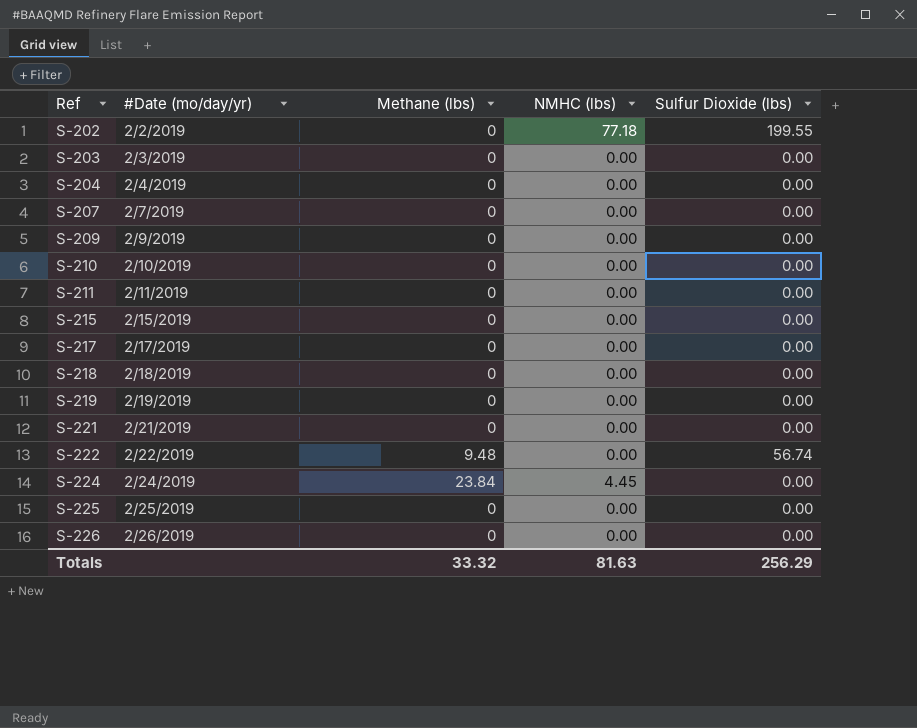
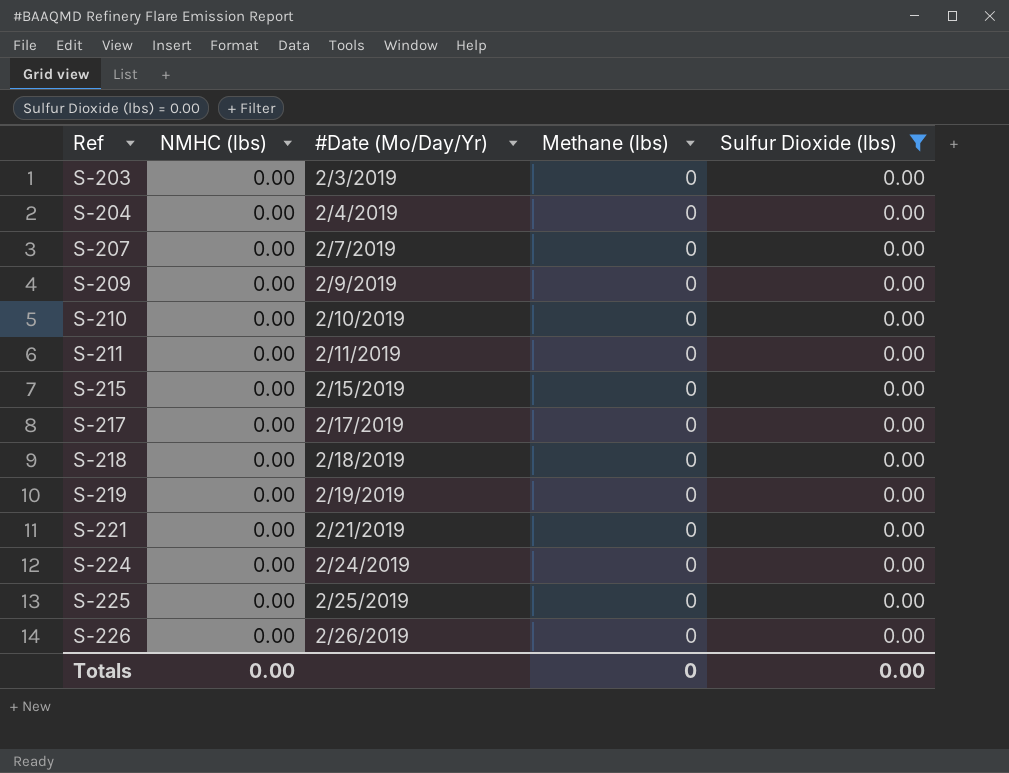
filter: none -> Sulfur Dioxide (lbs) = 0.00
column NMHC (lbs) | position: 4 -> 2
column name: #Date (mo/day/yr) -> #Date (Mo/Day/Yr)
S-224 | NMHC (lbs): 4.45 -> 0.00
S-224 | Methane (lbs): 23.84 -> 0
Totals | NMHC (lbs): 81.63 -> 0.00
Totals | Methane (lbs): 33.32 -> 0
Totals | Sulfur Dioxide (lbs): 256.29 -> 0.00

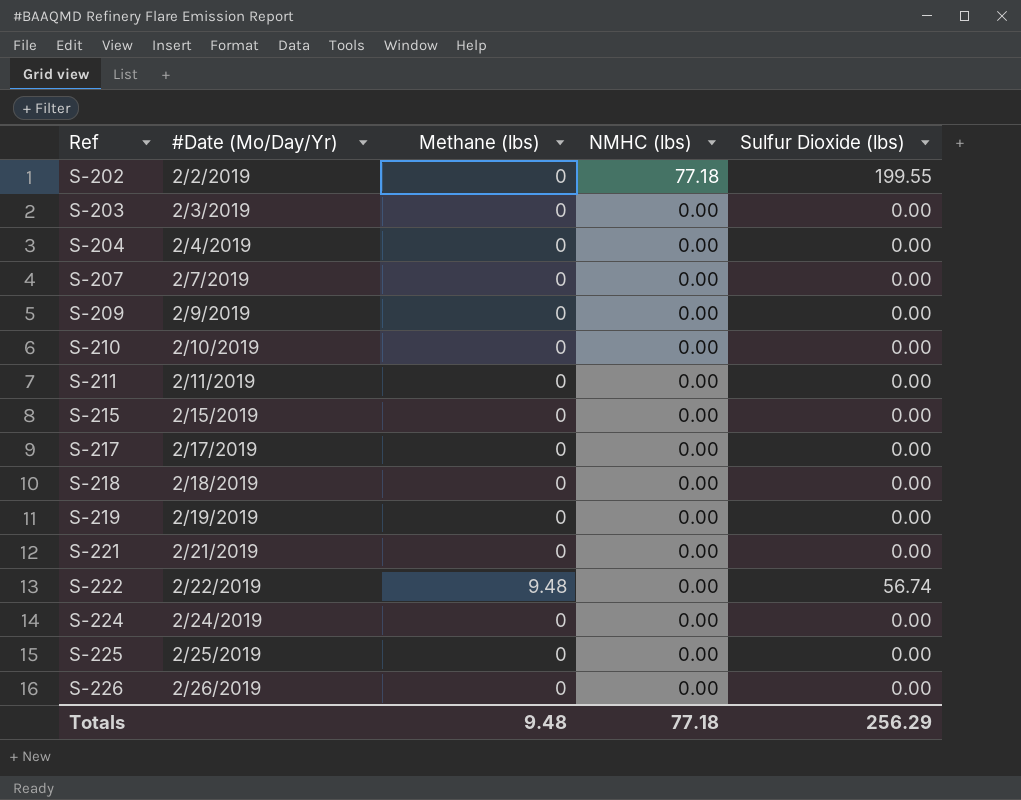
filter: Sulfur Dioxide (lbs) = 0.00 -> none
column NMHC (lbs) | position: 2 -> 4
Totals | Methane (lbs): 0 -> 9.48
Totals | NMHC (lbs): 0.00 -> 77.18
Totals | Sulfur Dioxide (lbs): 0.00 -> 256.29

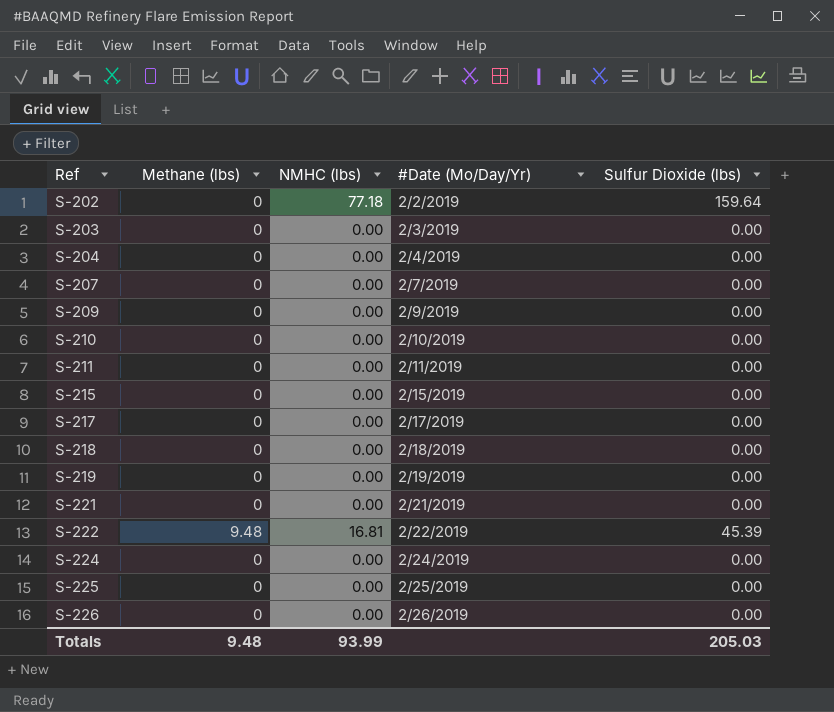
column #Date (Mo/Day/Yr) | position: 2 -> 4
S-202 | Sulfur Dioxide (lbs): 199.55 -> 159.64
S-222 | NMHC (lbs): 0.00 -> 16.81
S-222 | Sulfur Dioxide (lbs): 56.74 -> 45.39
Totals | NMHC (lbs): 77.18 -> 93.99
Totals | Sulfur Dioxide (lbs): 256.29 -> 205.03

